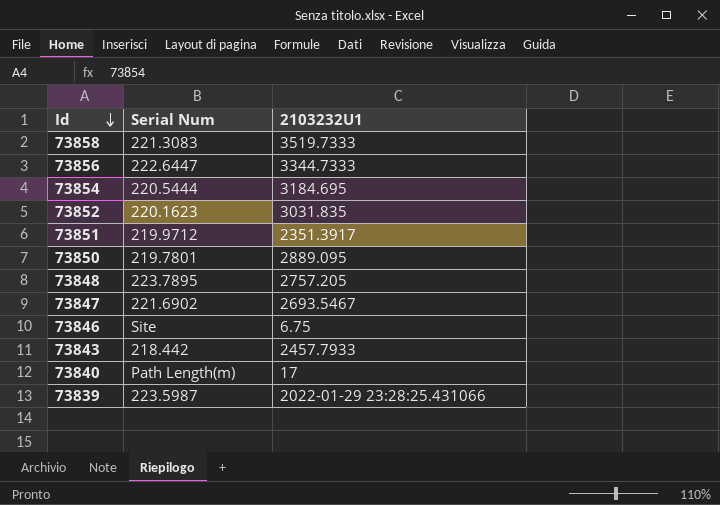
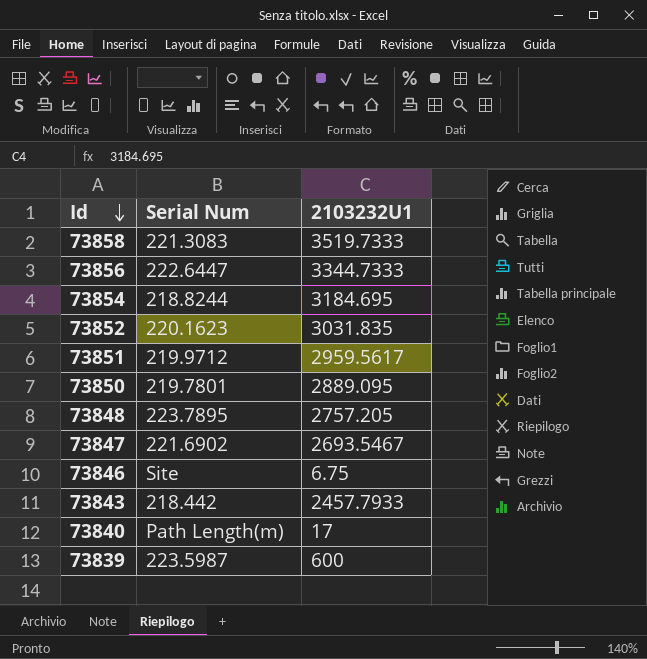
73854 | Serial Num: 220.5444 -> 218.8244
73851 | 2103232U1: 2351.3917 -> 2959.5617
73839 | 2103232U1: 2022-01-29 23:28:25.431066 -> 600

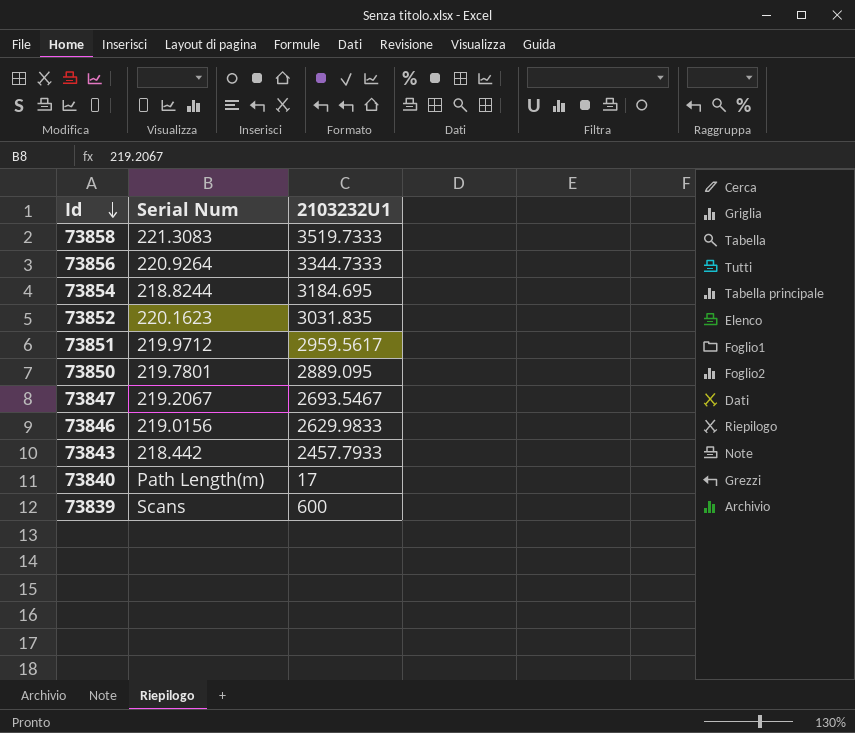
row 73848: 223.7895 | 2757.205 -> none
73856 | Serial Num: 222.6447 -> 220.9264
73847 | Serial Num: 221.6902 -> 219.2067
73846 | Serial Num: Site -> 219.0156
73846 | 2103232U1: 6.75 -> 2629.9833
73839 | Serial Num: 223.5987 -> Scans

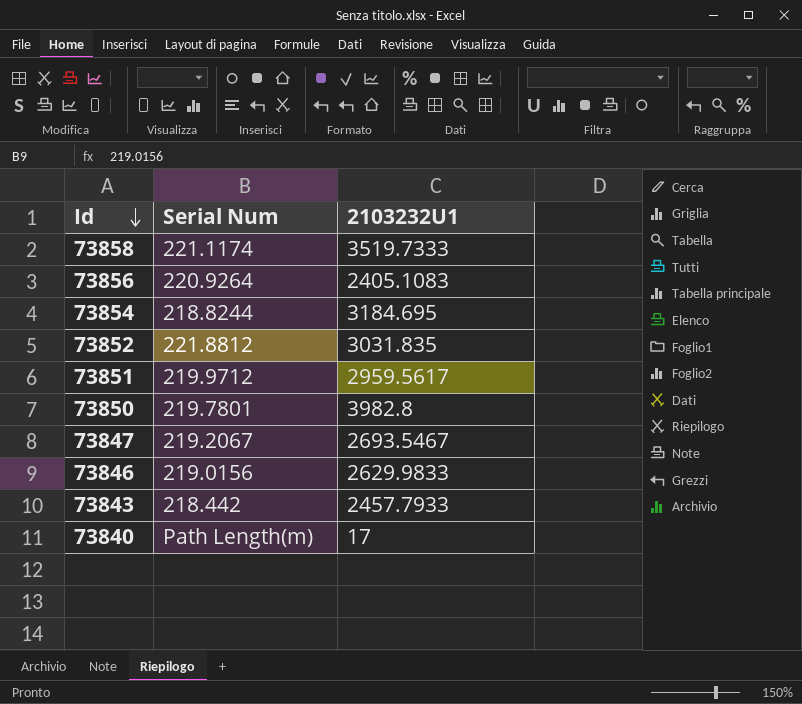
row 73839: Scans | 600 -> none
73858 | Serial Num: 221.3083 -> 221.1174
73856 | 2103232U1: 3344.7333 -> 2405.1083
73852 | Serial Num: 220.1623 -> 221.8812
73850 | 2103232U1: 2889.095 -> 3982.8

